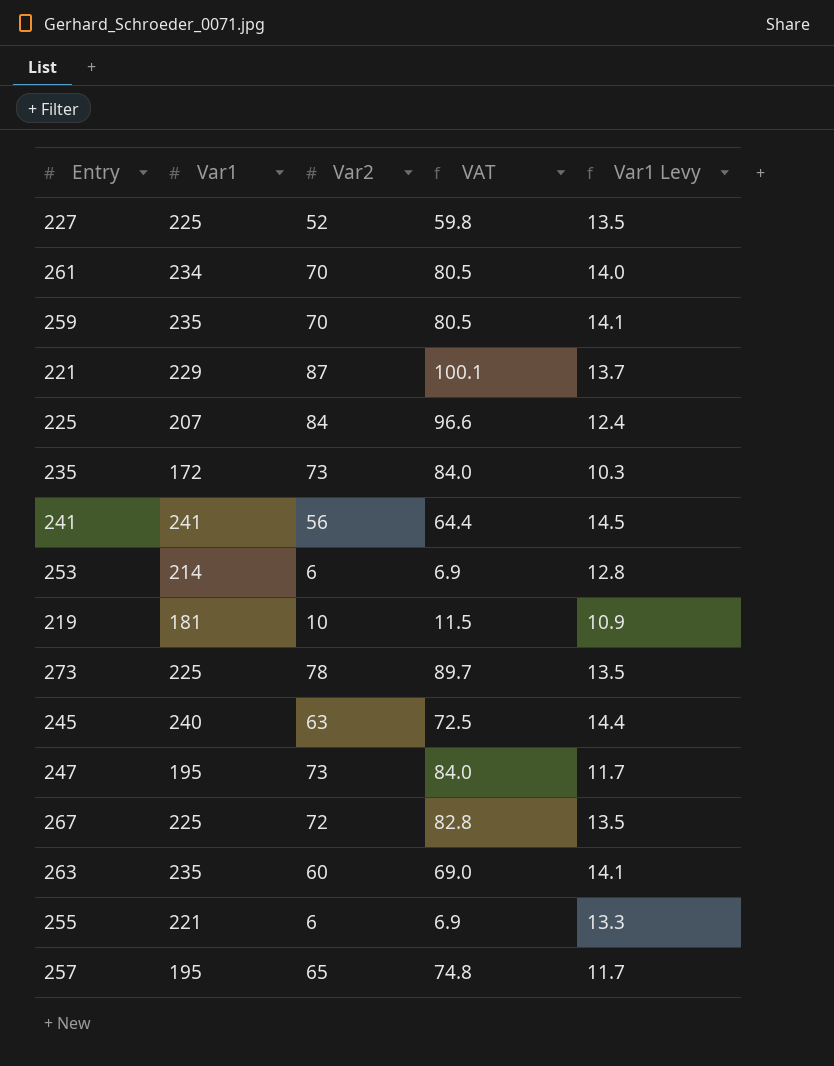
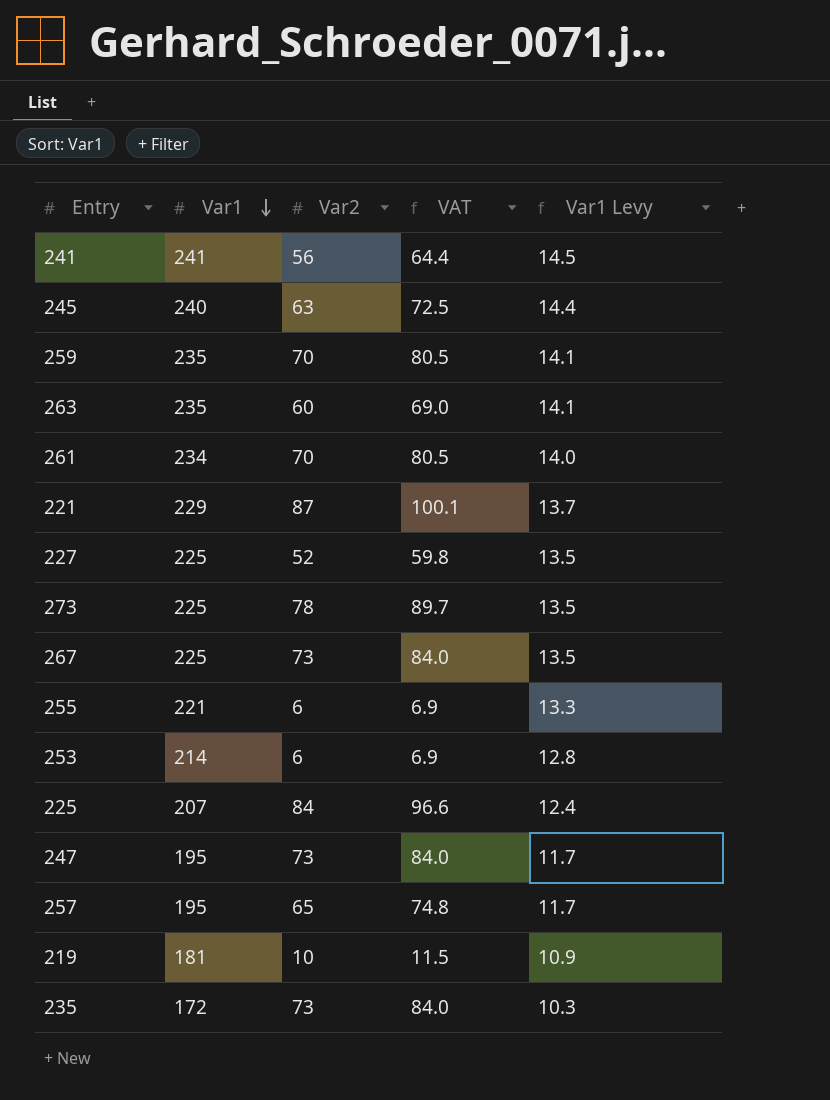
row order: none -> Var1 descending
267 | Var2: 72 -> 73
267 | VAT: 82.8 -> 84.0

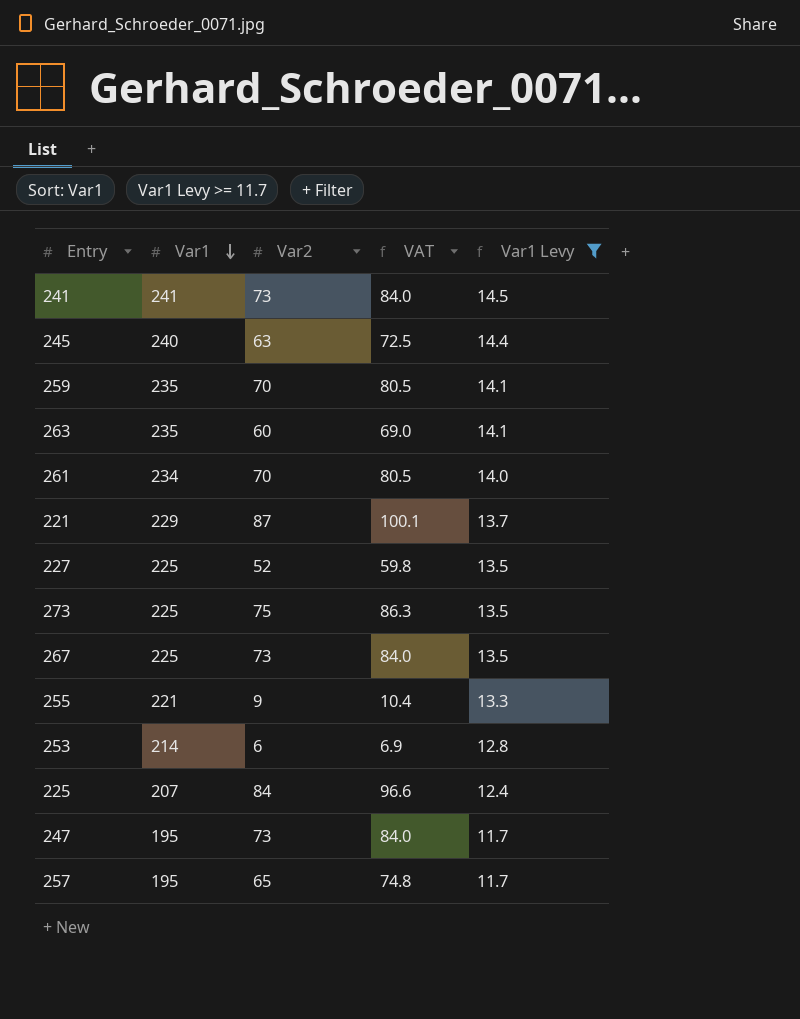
filter: none -> Var1 Levy >= 11.7
241 | Var2: 56 -> 73
241 | VAT: 64.4 -> 84.0
273 | Var2: 78 -> 75
273 | VAT: 89.7 -> 86.3
255 | Var2: 6 -> 9
255 | VAT: 6.9 -> 10.4

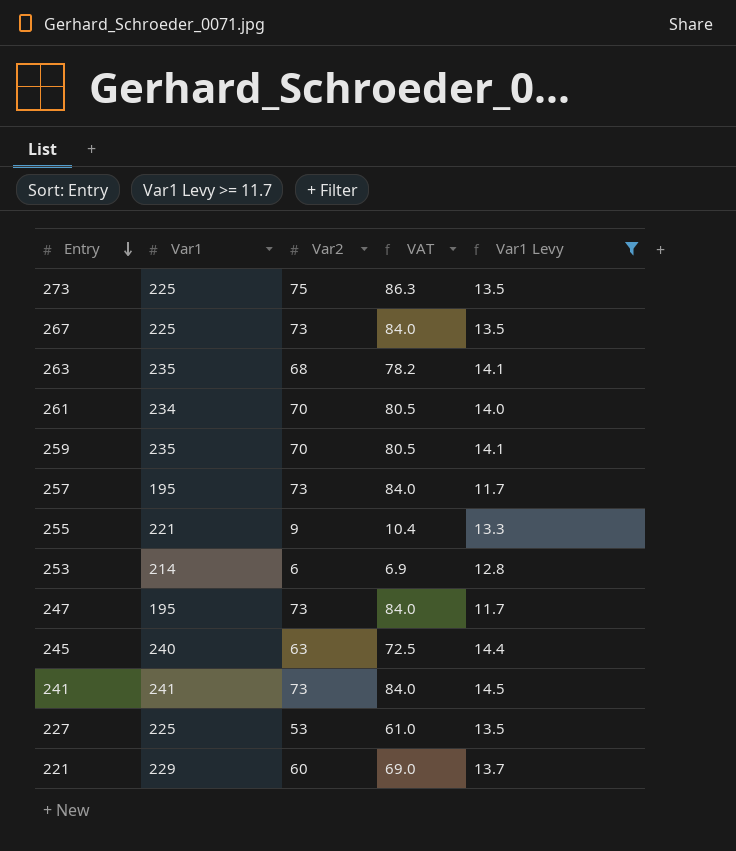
row order: Var1 descending -> Entry descending
row 225: 207 | 84 | 96.6 | 12.4 -> none
263 | Var2: 60 -> 68
263 | VAT: 69.0 -> 78.2
257 | Var2: 65 -> 73
257 | VAT: 74.8 -> 84.0
227 | Var2: 52 -> 53
227 | VAT: 59.8 -> 61.0
221 | Var2: 87 -> 60
221 | VAT: 100.1 -> 69.0

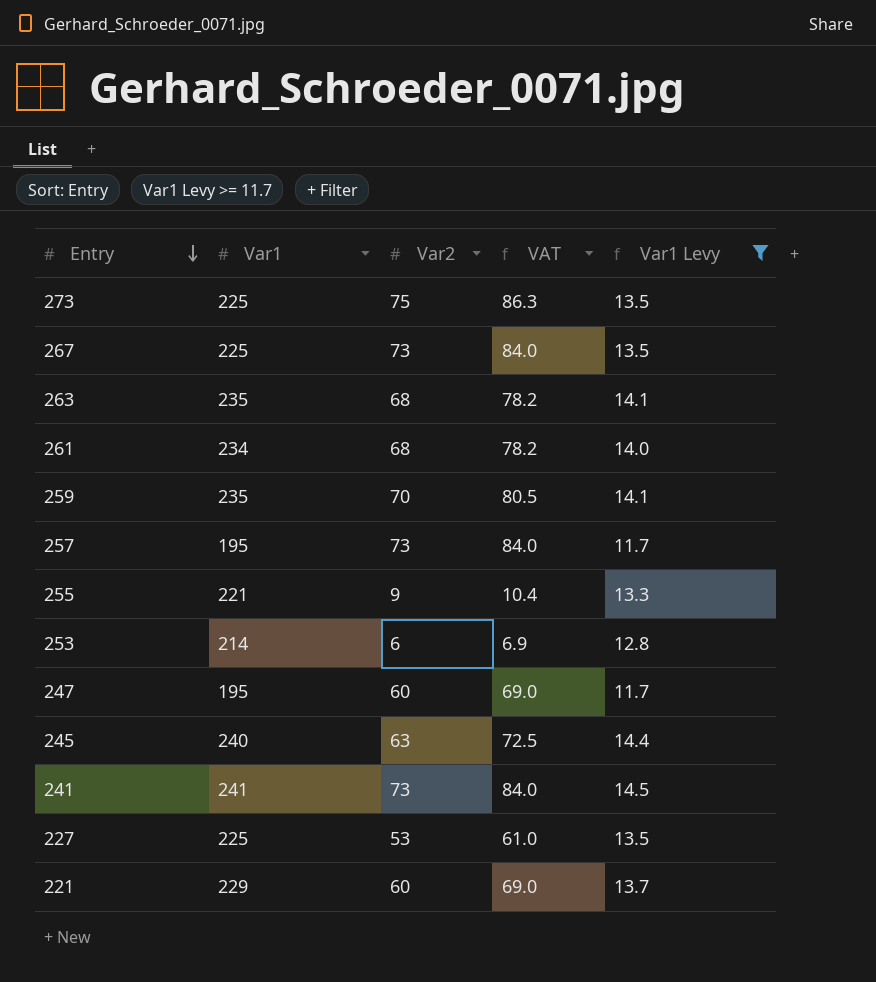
261 | Var2: 70 -> 68
261 | VAT: 80.5 -> 78.2
247 | Var2: 73 -> 60
247 | VAT: 84.0 -> 69.0

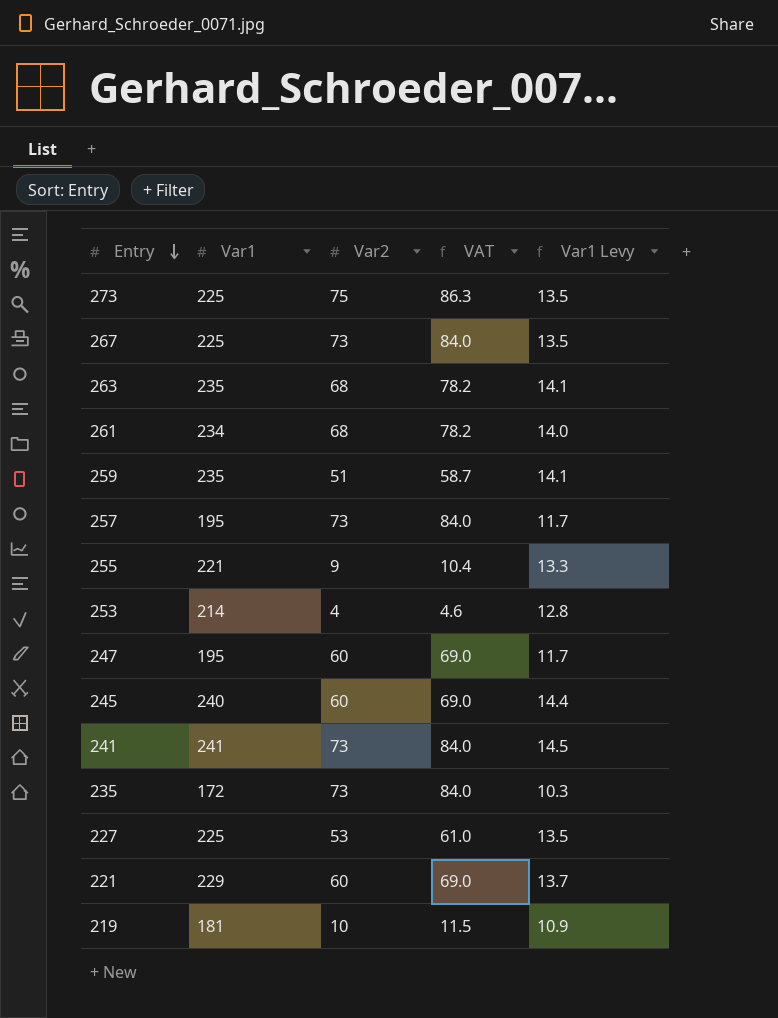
filter: Var1 Levy >= 11.7 -> none
259 | Var2: 70 -> 51
259 | VAT: 80.5 -> 58.7
253 | Var2: 6 -> 4
253 | VAT: 6.9 -> 4.6
245 | Var2: 63 -> 60
245 | VAT: 72.5 -> 69.0

